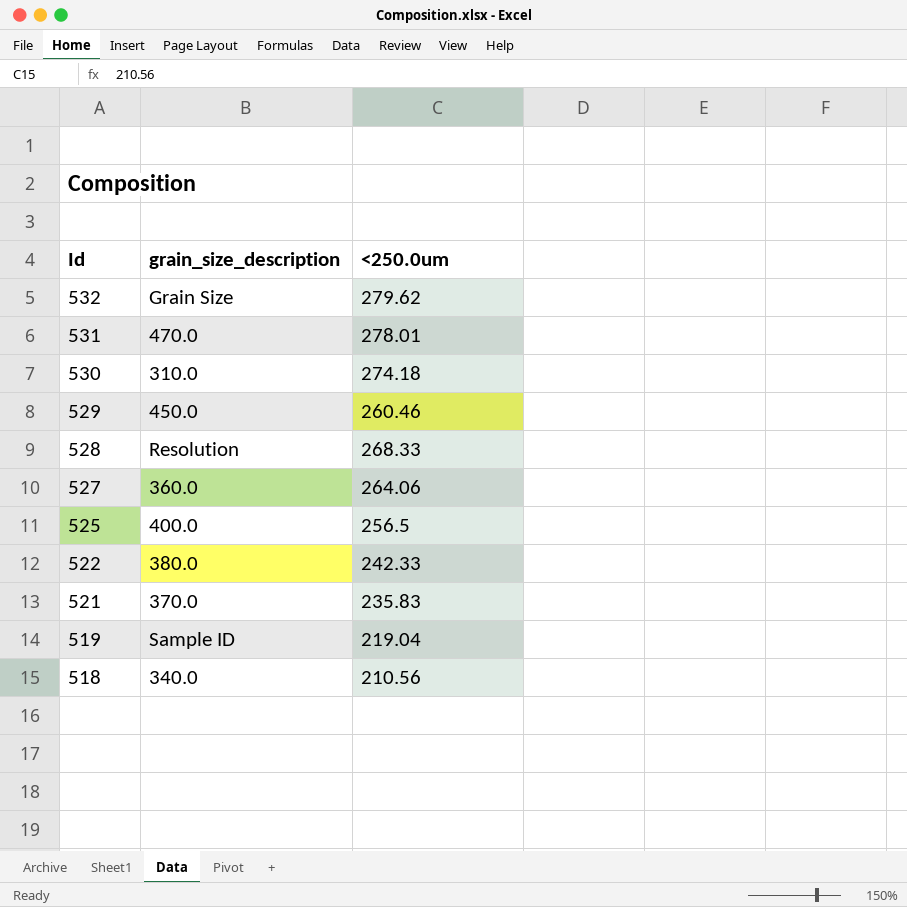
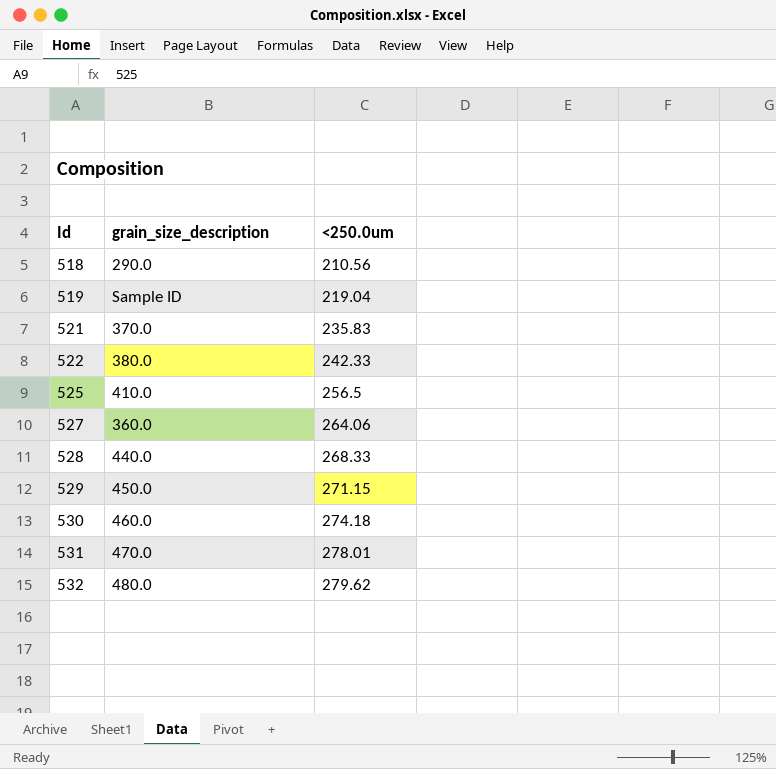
row order: Id descending -> Id ascending
518 | grain_size_description: 340.0 -> 290.0
525 | grain_size_description: 400.0 -> 410.0
528 | grain_size_description: Resolution -> 440.0
529 | <250.0um: 260.46 -> 271.15
530 | grain_size_description: 310.0 -> 460.0
532 | grain_size_description: Grain Size -> 480.0

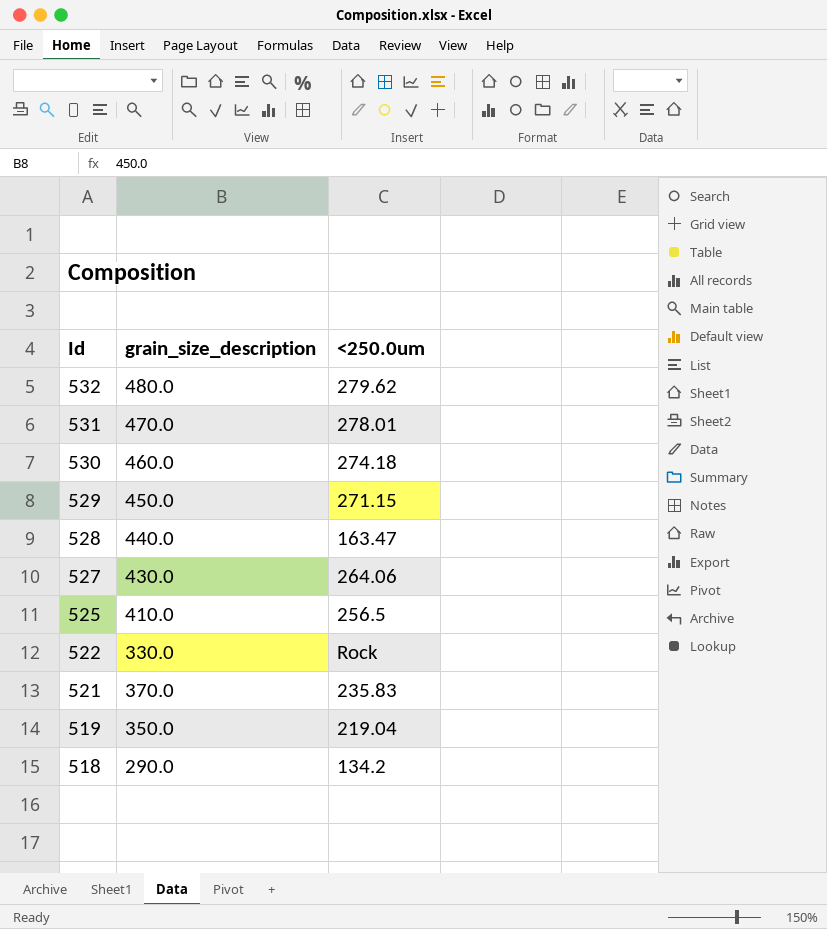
row order: Id ascending -> Id descending
528 | <250.0um: 268.33 -> 163.47
527 | grain_size_description: 360.0 -> 430.0
522 | grain_size_description: 380.0 -> 330.0
522 | <250.0um: 242.33 -> Rock
519 | grain_size_description: Sample ID -> 350.0
518 | <250.0um: 210.56 -> 134.2

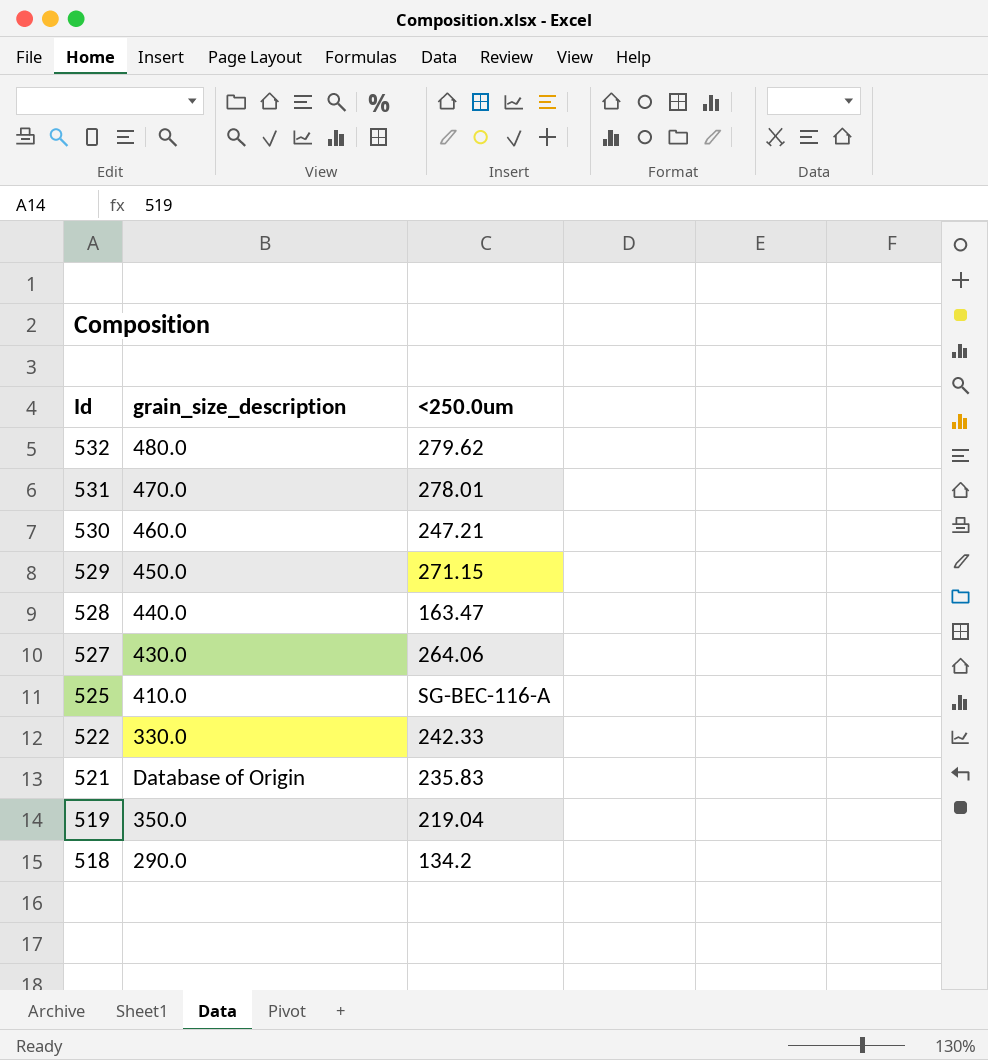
530 | <250.0um: 274.18 -> 247.21
525 | <250.0um: 256.5 -> SG-BEC-116-A
522 | <250.0um: Rock -> 242.33
521 | grain_size_description: 370.0 -> Database of Origin

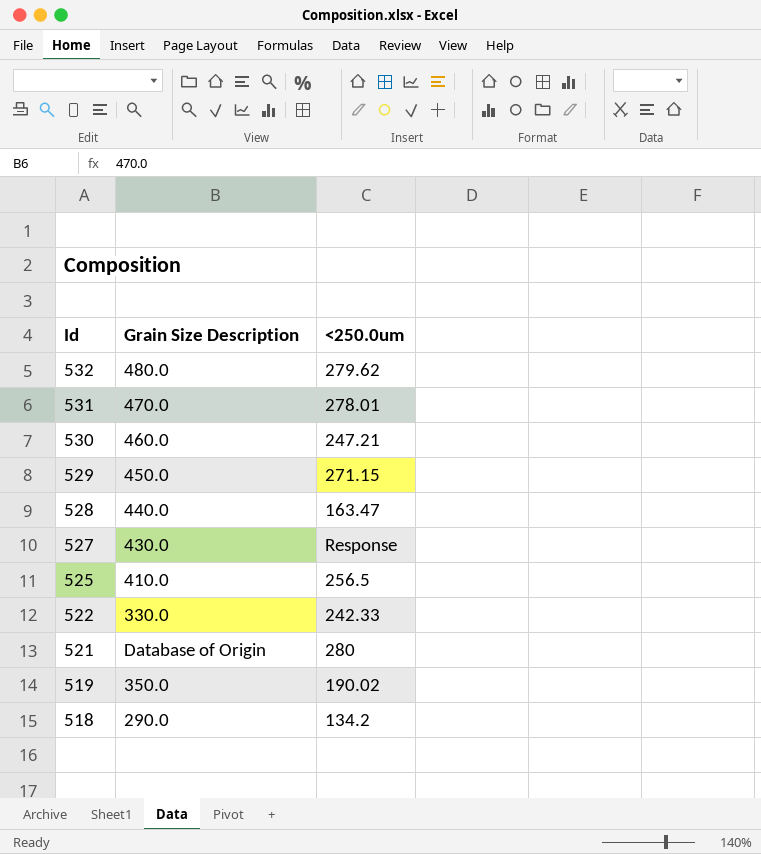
column name: grain_size_description -> Grain Size Description
527 | <250.0um: 264.06 -> Response
525 | <250.0um: SG-BEC-116-A -> 256.5
521 | <250.0um: 235.83 -> 280
519 | <250.0um: 219.04 -> 190.02

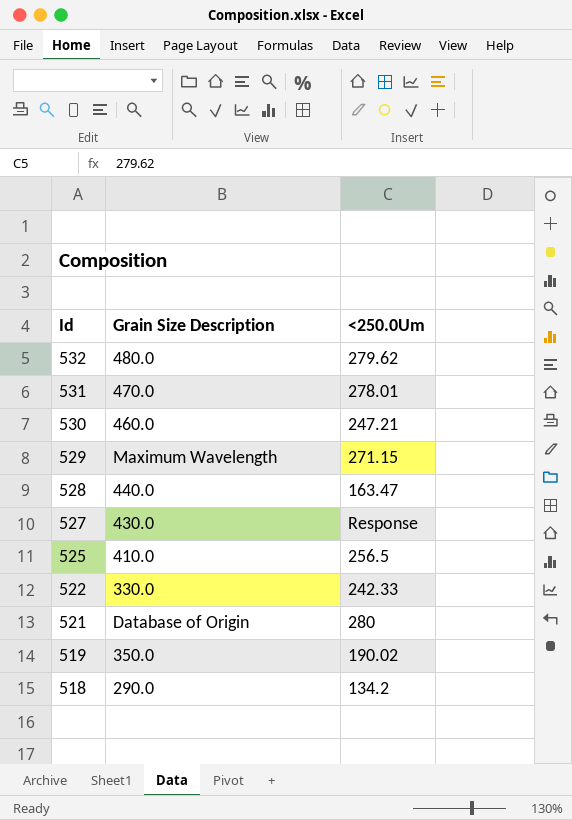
column name: <250.0um -> <250.0Um
529 | Grain Size Description: 450.0 -> Maximum Wavelength

